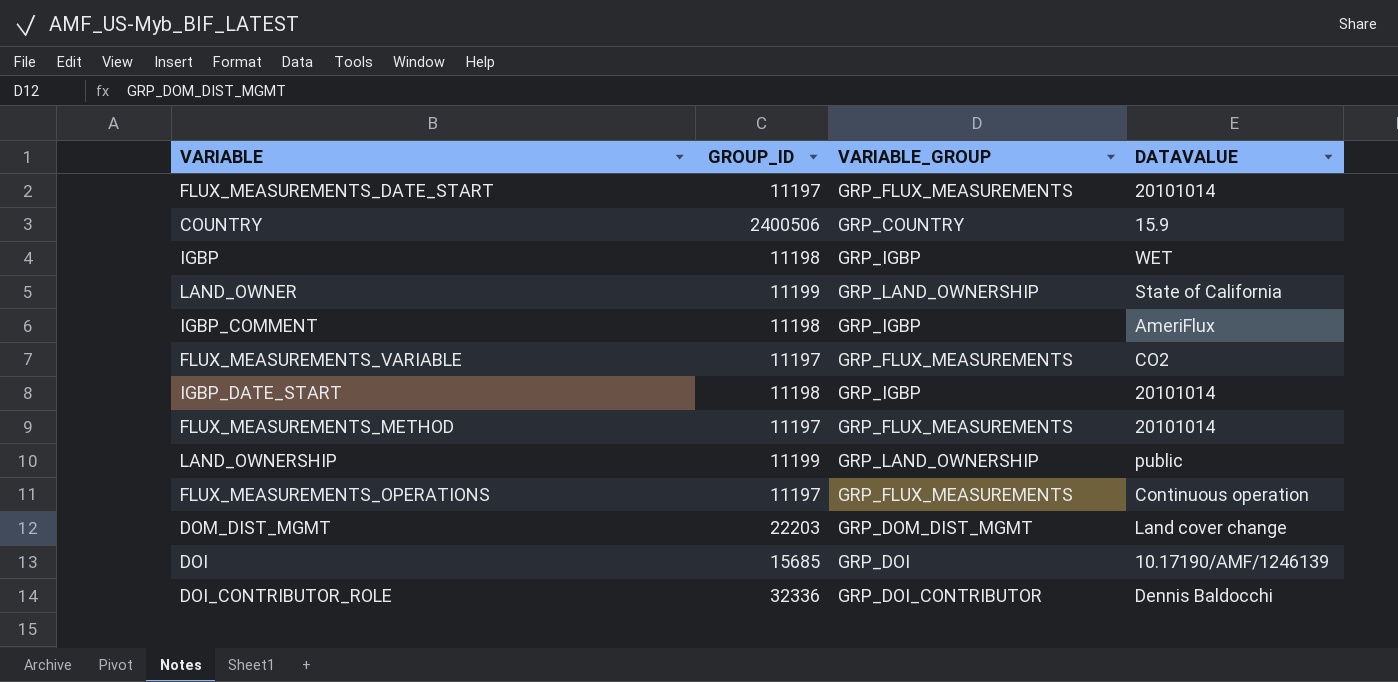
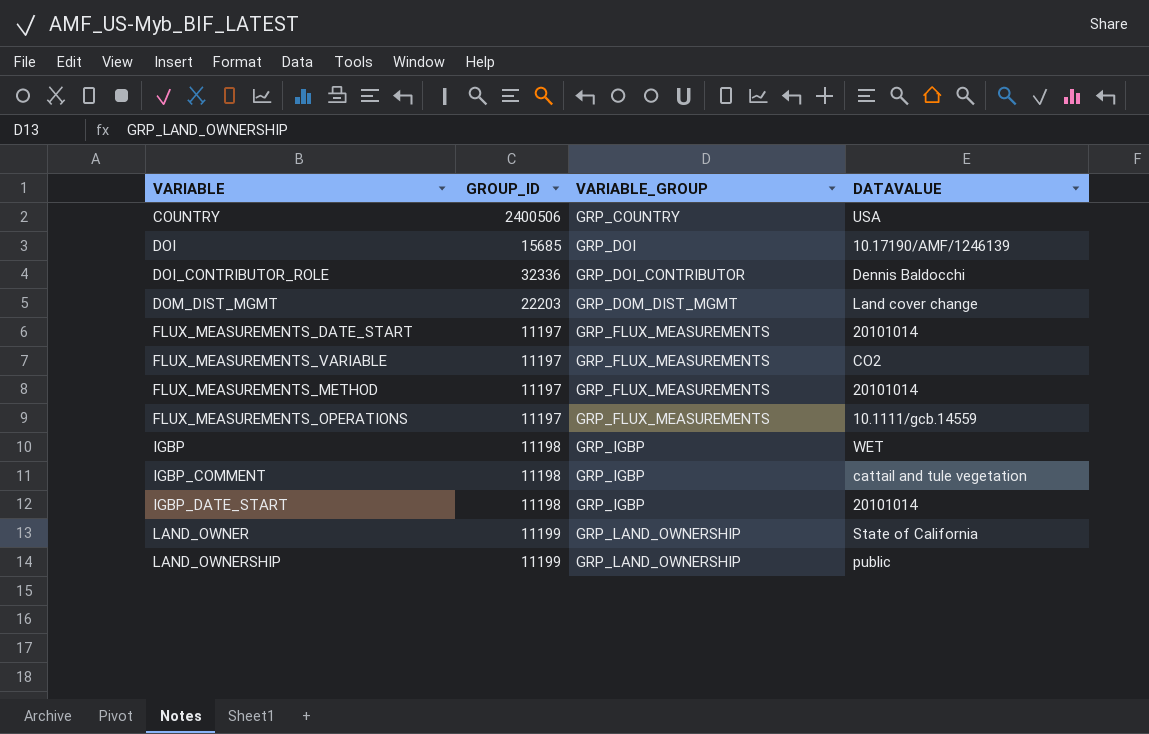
row order: none -> VARIABLE_GROUP ascending
COUNTRY | DATAVALUE: 15.9 -> USA
FLUX_MEASUREMENTS_OPERATIONS | DATAVALUE: Continuous operation -> 10.1111/gcb.14559
IGBP_COMMENT | DATAVALUE: AmeriFlux -> cattail and tule vegetation

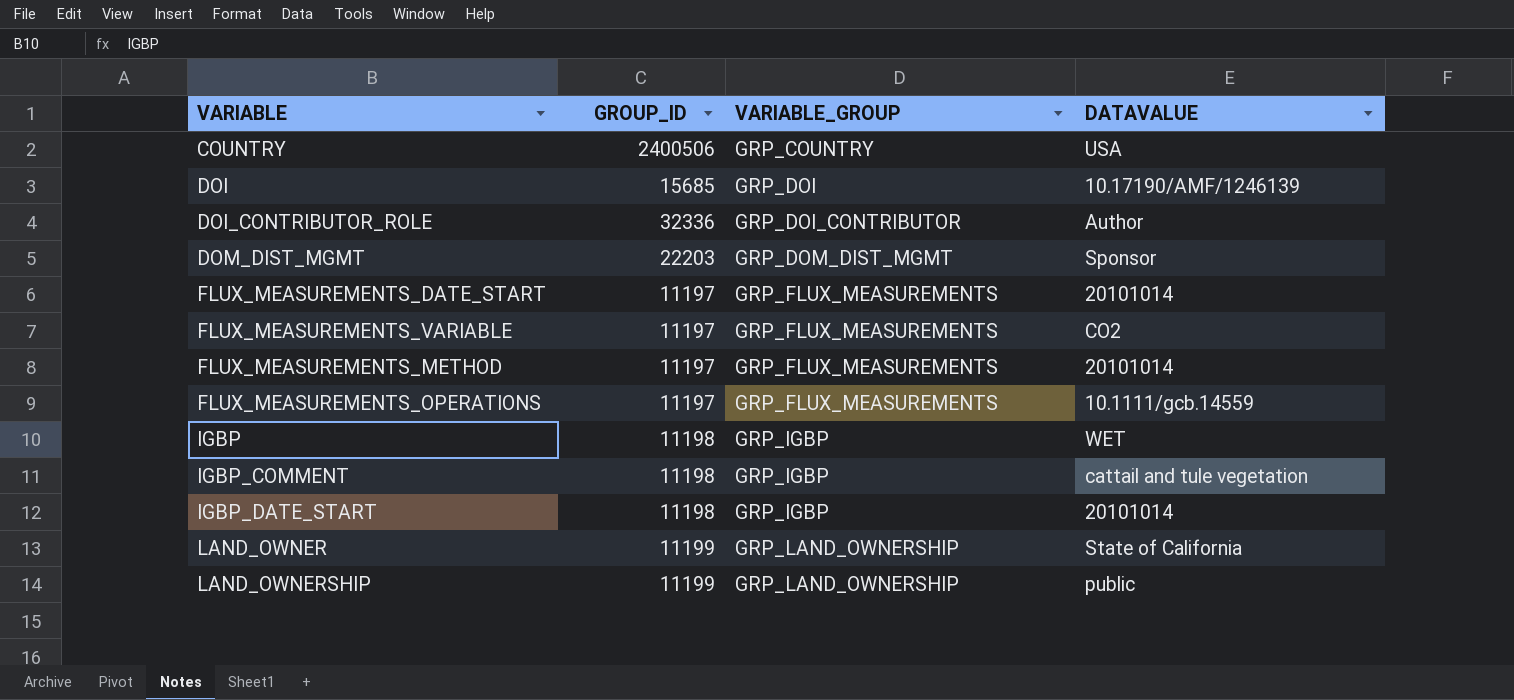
DOI_CONTRIBUTOR_ROLE | DATAVALUE: Dennis Baldocchi -> Author
DOM_DIST_MGMT | DATAVALUE: Land cover change -> Sponsor

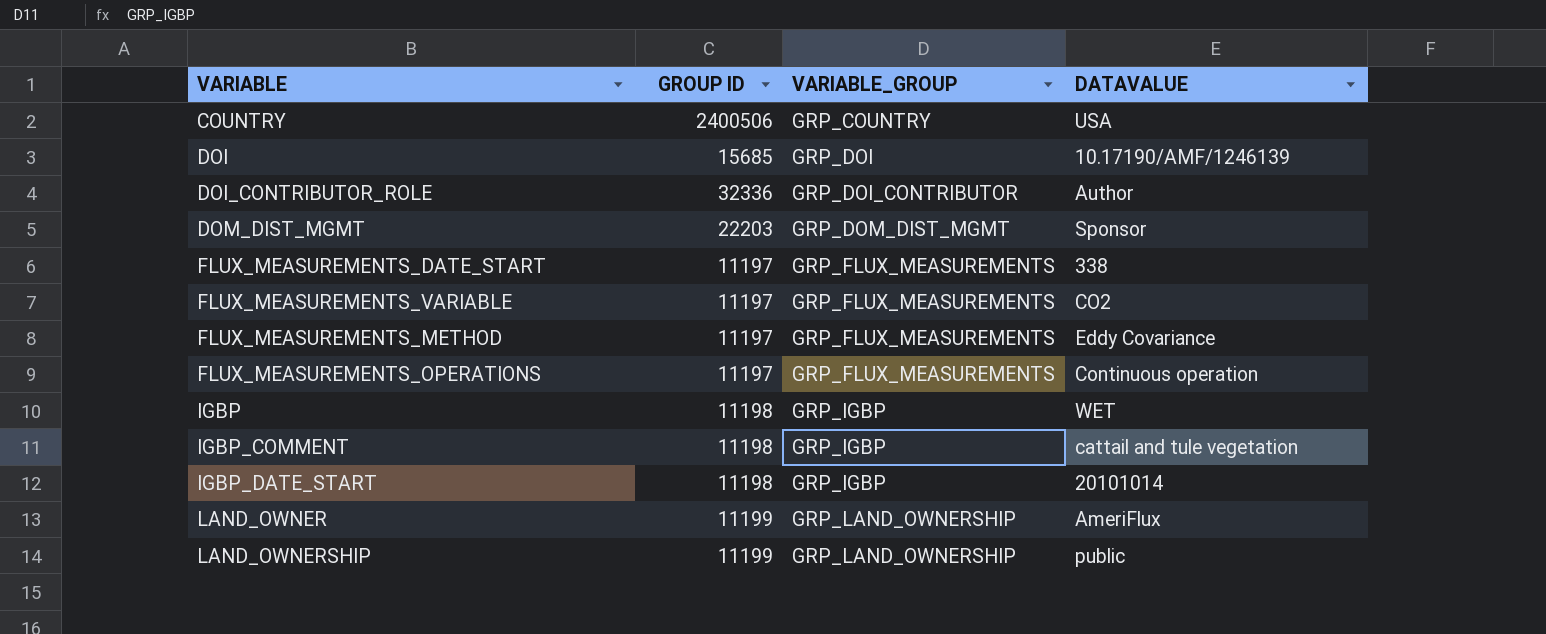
column name: GROUP_ID -> GROUP ID
FLUX_MEASUREMENTS_DATE_START | DATAVALUE: 20101014 -> 338
FLUX_MEASUREMENTS_METHOD | DATAVALUE: 20101014 -> Eddy Covariance
FLUX_MEASUREMENTS_OPERATIONS | DATAVALUE: 10.1111/gcb.14559 -> Continuous operation
LAND_OWNER | DATAVALUE: State of California -> AmeriFlux

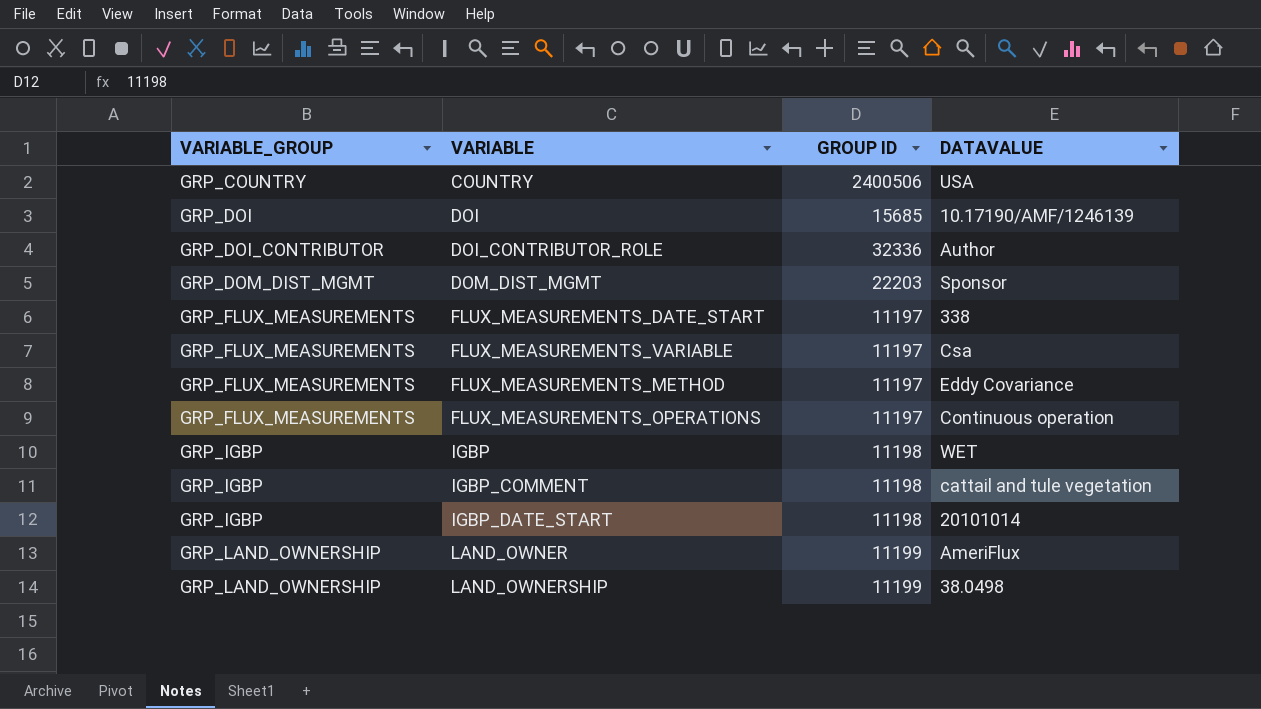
column VARIABLE_GROUP | position: 3 -> 1
FLUX_MEASUREMENTS_VARIABLE | DATAVALUE: CO2 -> Csa
LAND_OWNERSHIP | DATAVALUE: public -> 38.0498

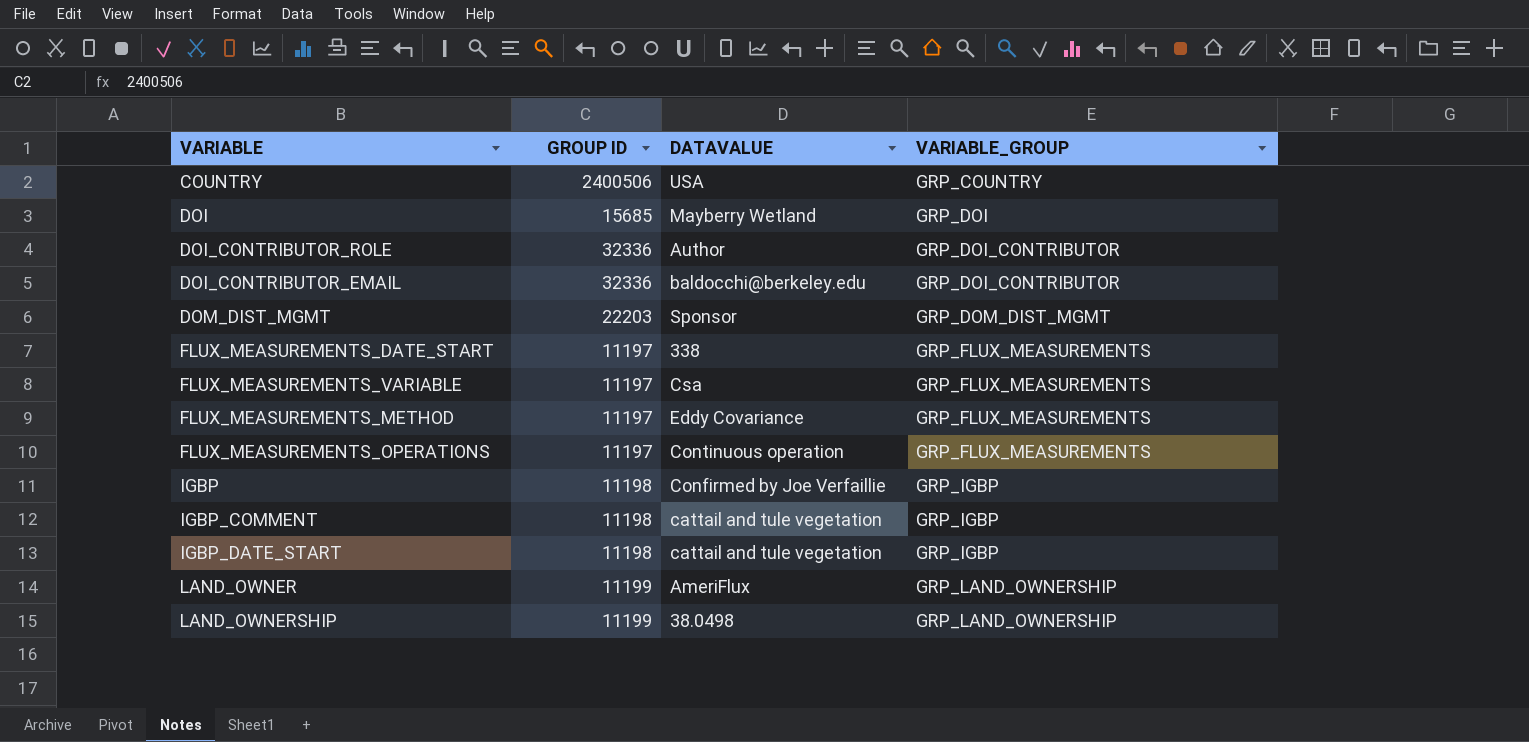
column VARIABLE_GROUP | position: 1 -> 4
DOI | DATAVALUE: 10.17190/AMF/1246139 -> Mayberry Wetland
row DOI_CONTRIBUTOR_EMAIL: none -> 32336 | baldocchi@berkeley.edu | GRP_DOI_CONTRIBUTOR
IGBP | DATAVALUE: WET -> Confirmed by Joe Verfaillie
IGBP_DATE_START | DATAVALUE: 20101014 -> cattail and tule vegetation

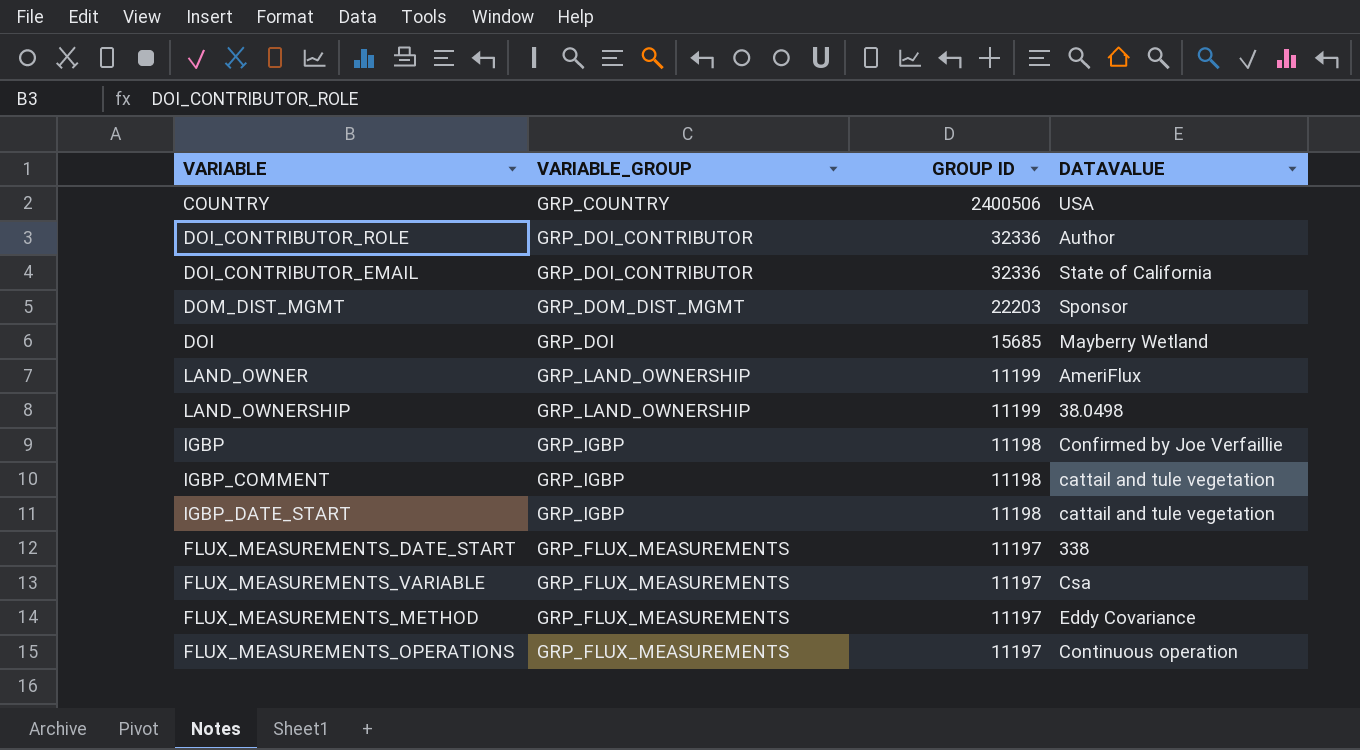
row order: VARIABLE_GROUP ascending -> GROUP ID descending
column VARIABLE_GROUP | position: 4 -> 2
DOI_CONTRIBUTOR_EMAIL | DATAVALUE: baldocchi@berkeley.edu -> State of California

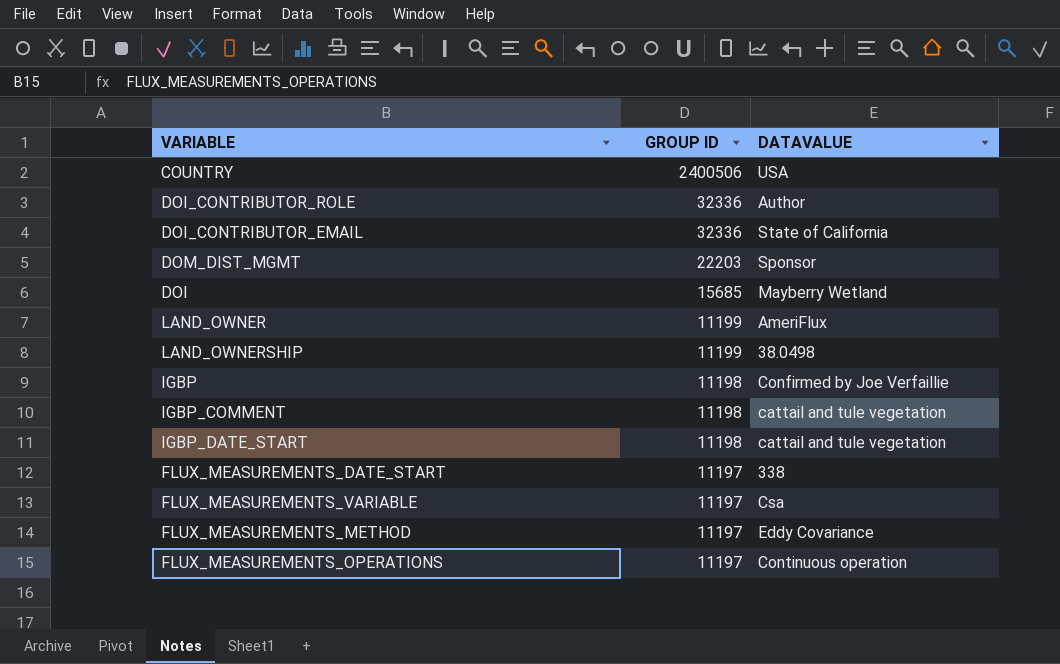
column VARIABLE_GROUP | position: 2 -> none

